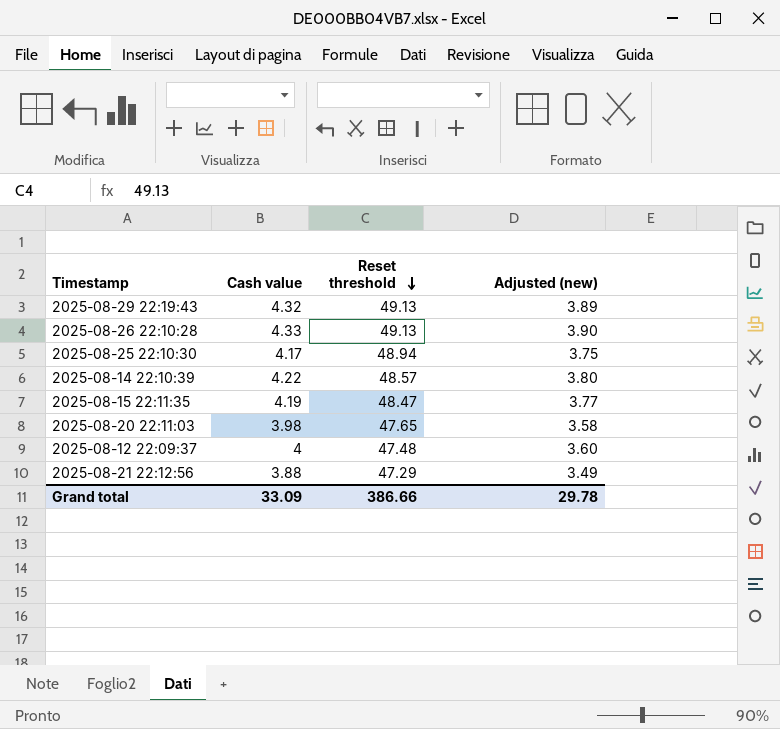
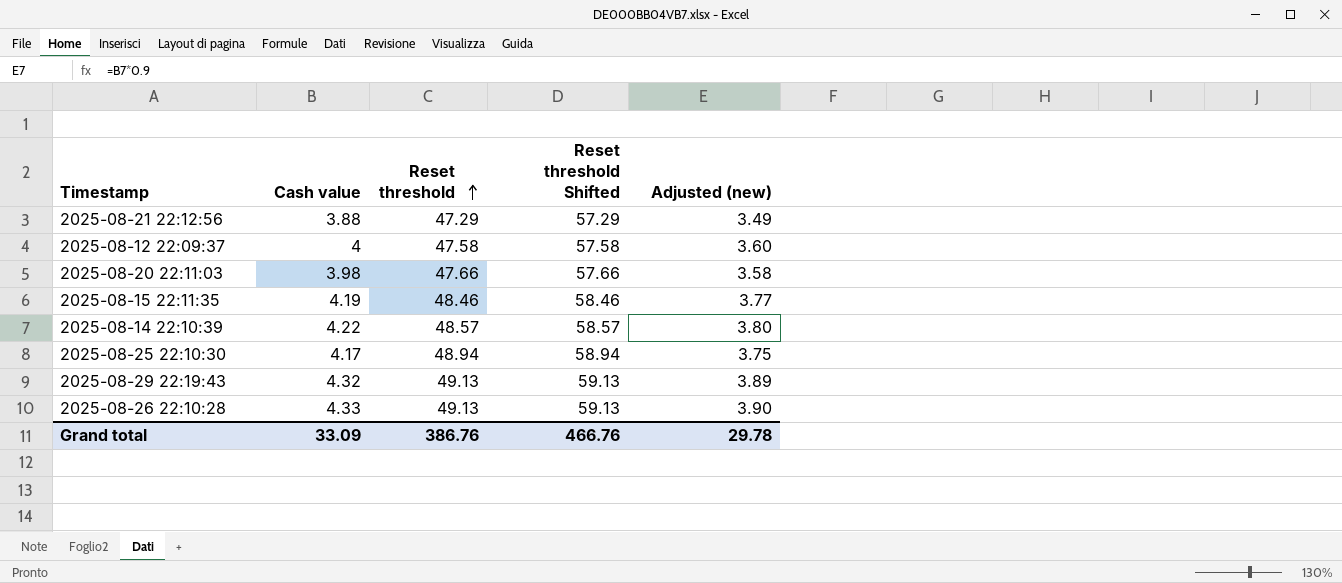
row order: Reset threshold descending -> Reset threshold ascending
column Reset threshold Shifted | formula: none -> [Reset threshold] + 10
2025-08-12 22:09:37 | Reset threshold: 47.48 -> 47.58
2025-08-20 22:11:03 | Reset threshold: 47.65 -> 47.66
2025-08-15 22:11:35 | Reset threshold: 48.47 -> 48.46
Grand total | Reset threshold: 386.66 -> 386.76

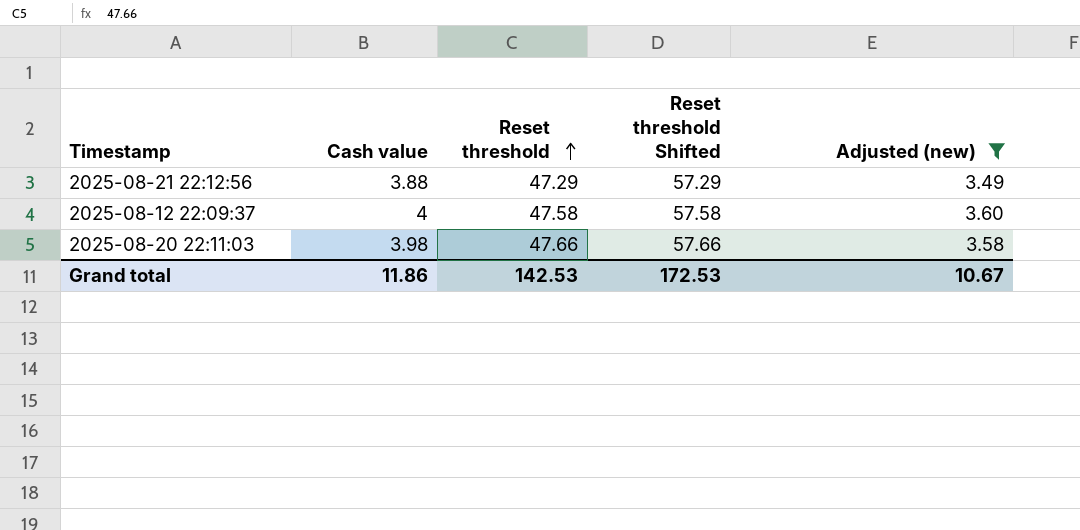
filter: none -> Adjusted (new) <= 3.60
Grand total | Cash value: 33.09 -> 11.86
Grand total | Reset threshold: 386.76 -> 142.53
Grand total | Reset threshold Shifted: 466.76 -> 172.53
Grand total | Adjusted (new): 29.78 -> 10.67

